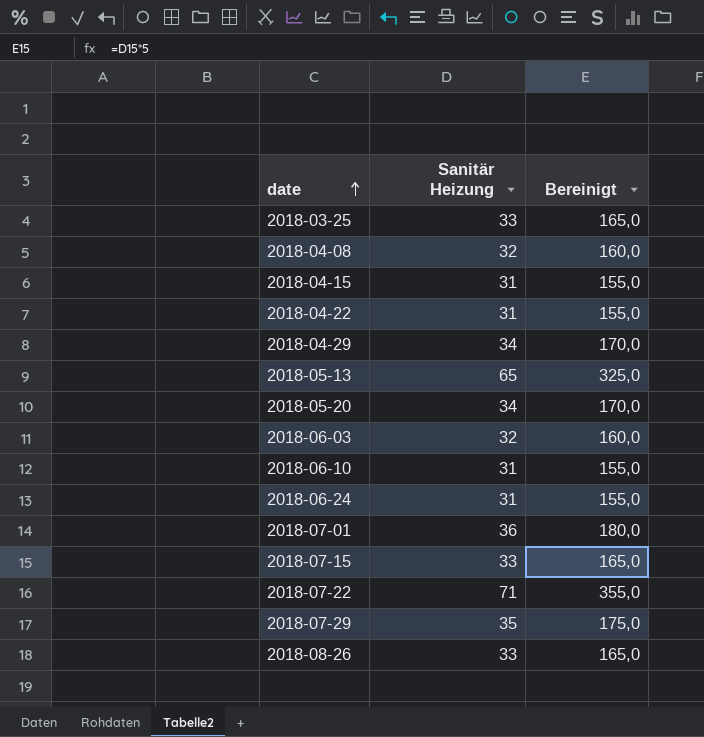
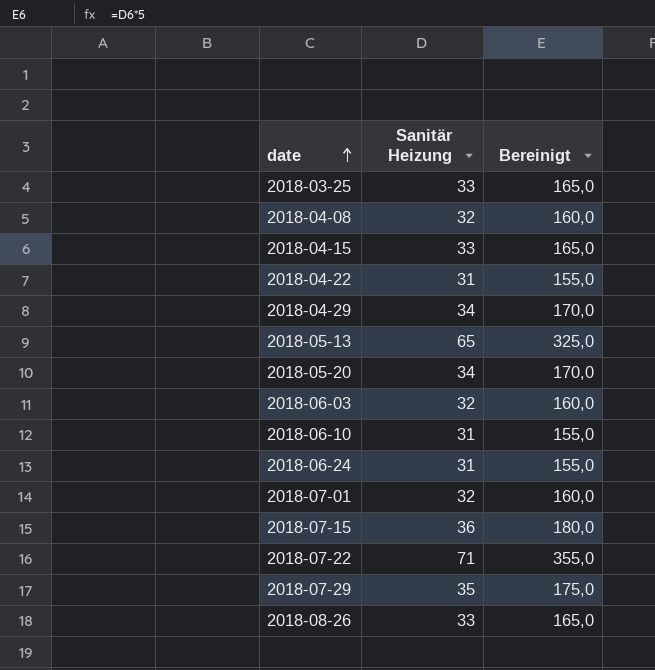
2018-04-15 | Sanitär Heizung: 31 -> 33
2018-04-15 | Bereinigt: 155,0 -> 165,0
2018-07-01 | Sanitär Heizung: 36 -> 32
2018-07-01 | Bereinigt: 180,0 -> 160,0
2018-07-15 | Sanitär Heizung: 33 -> 36
2018-07-15 | Bereinigt: 165,0 -> 180,0

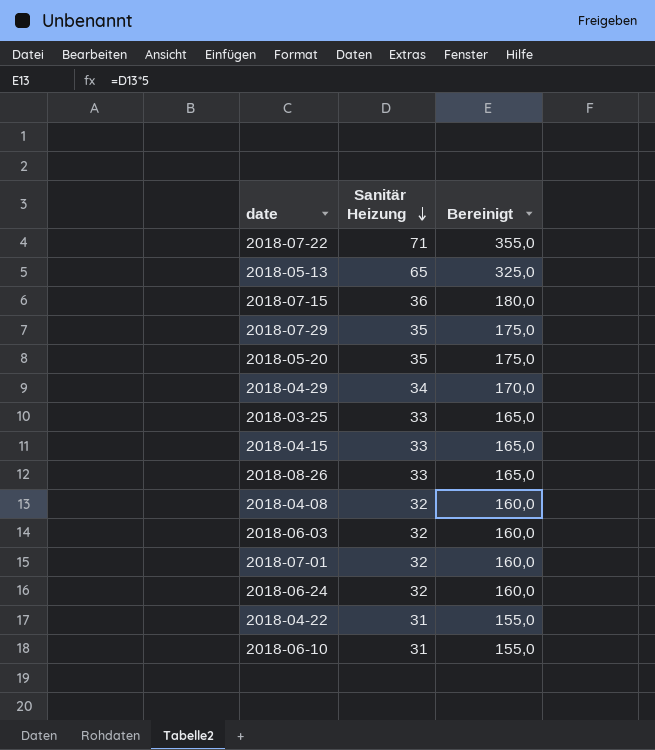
row order: date ascending -> Sanitär Heizung descending
2018-05-20 | Sanitär Heizung: 34 -> 35
2018-05-20 | Bereinigt: 170,0 -> 175,0
2018-06-24 | Sanitär Heizung: 31 -> 32
2018-06-24 | Bereinigt: 155,0 -> 160,0

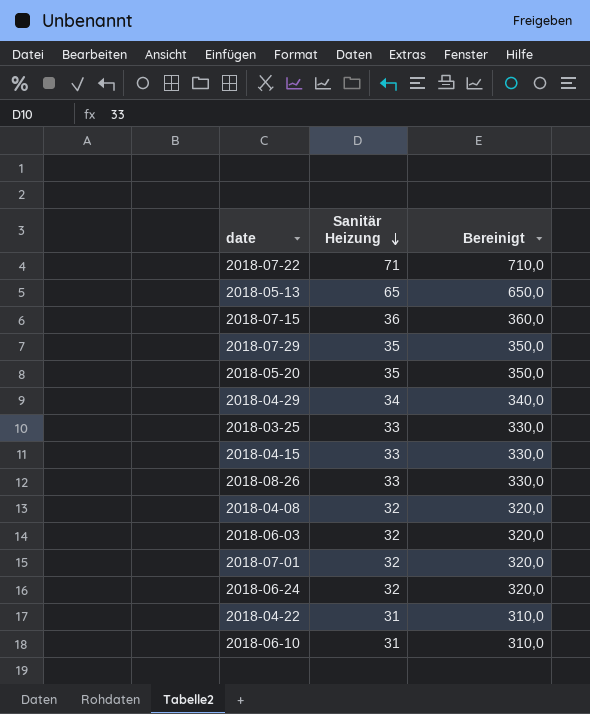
column Bereinigt | formula: [Sanitär Heizung] * 5 -> [Sanitär Heizung] * 10

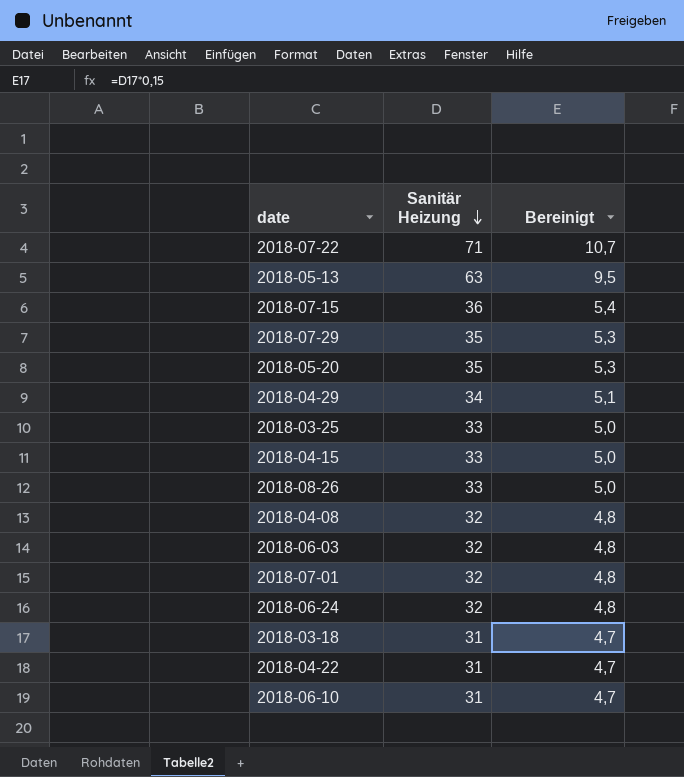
column Bereinigt | formula: [Sanitär Heizung] * 10 -> [Sanitär Heizung] * 0,15
2018-05-13 | Sanitär Heizung: 65 -> 63
row 2018-03-18: none -> 31 | 4,7

